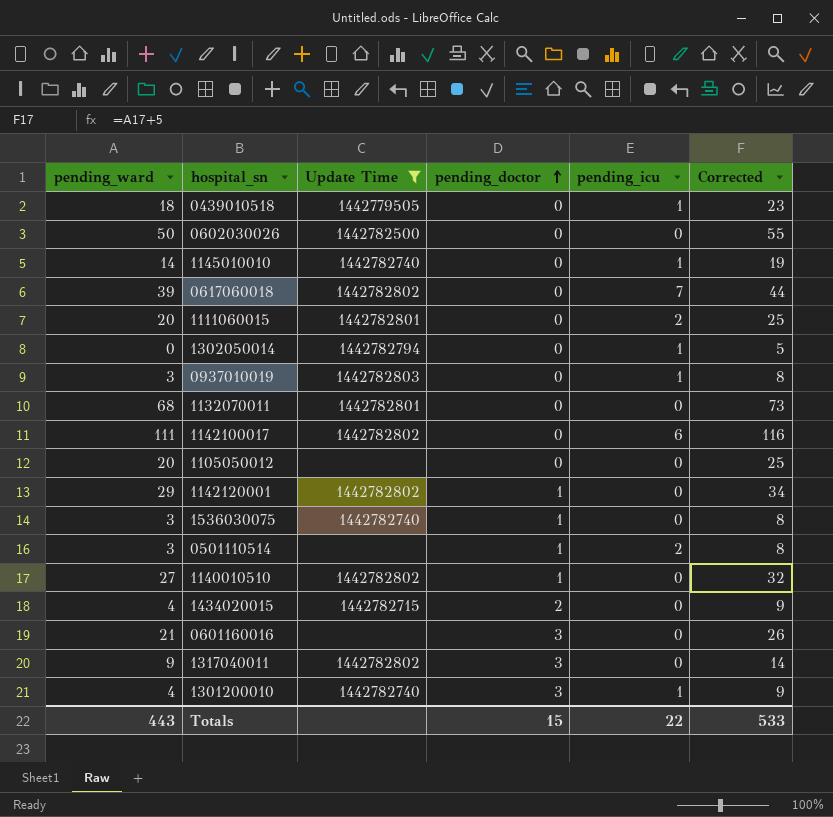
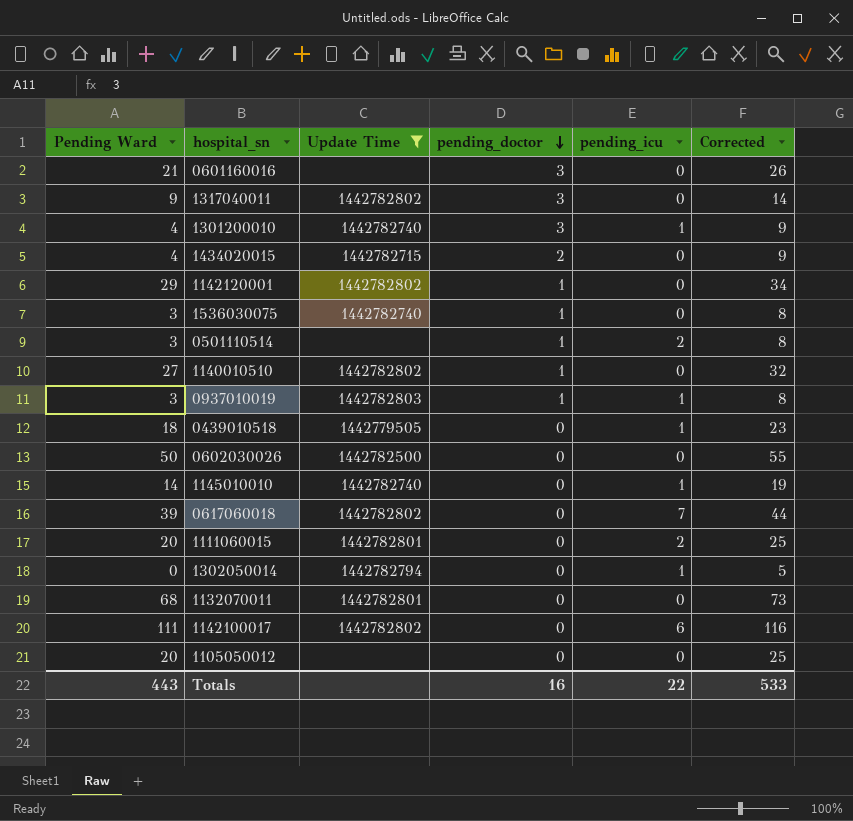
row order: pending_doctor ascending -> pending_doctor descending
column name: pending_ward -> Pending Ward
0937010019 | pending_doctor: 0 -> 1
Totals | pending_doctor: 15 -> 16

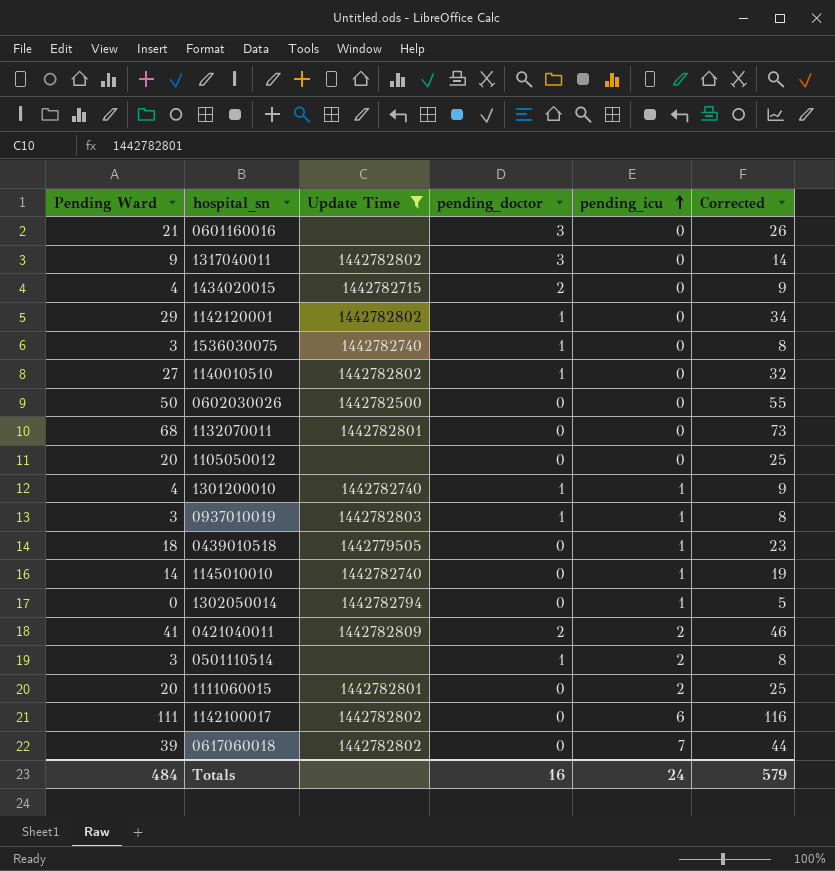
row order: pending_doctor descending -> pending_icu ascending
1301200010 | pending_doctor: 3 -> 1
row 0421040011: none -> 41 | 1442782809 | 2 | 2 | 46
Totals | Pending Ward: 443 -> 484
Totals | pending_icu: 22 -> 24
Totals | Corrected: 533 -> 579

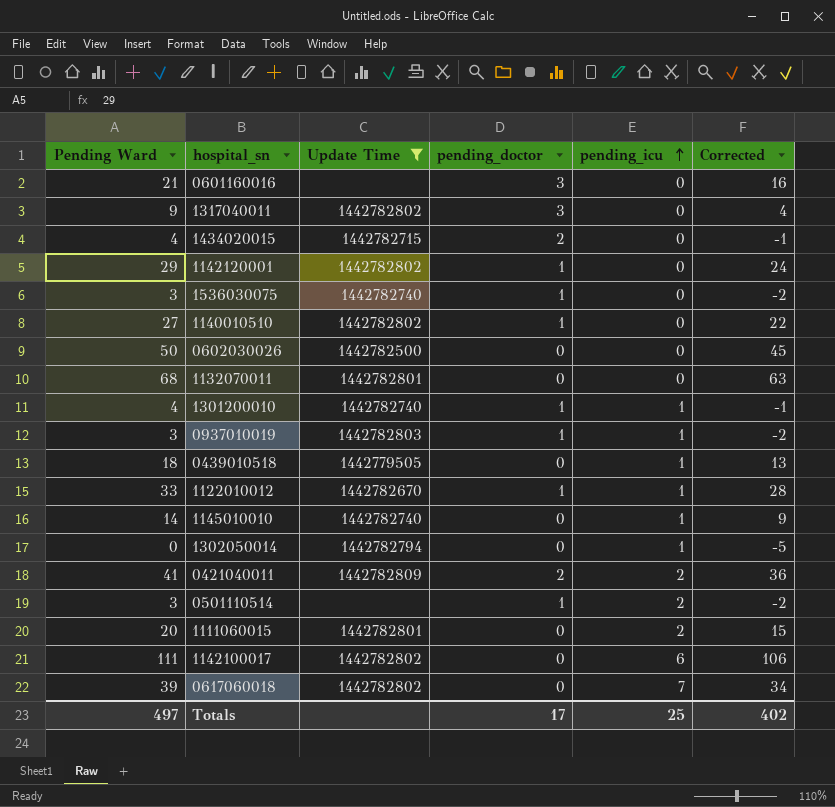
column Corrected | formula: [Pending Ward] + 5 -> [Pending Ward] - 5
row 1105050012: 20 | none | 0 | 0 | 25 -> none
row 1122010012: none -> 33 | 1442782670 | 1 | 1 | 28
Totals | Pending Ward: 484 -> 497
Totals | pending_doctor: 16 -> 17
Totals | pending_icu: 24 -> 25
Totals | Corrected: 579 -> 402

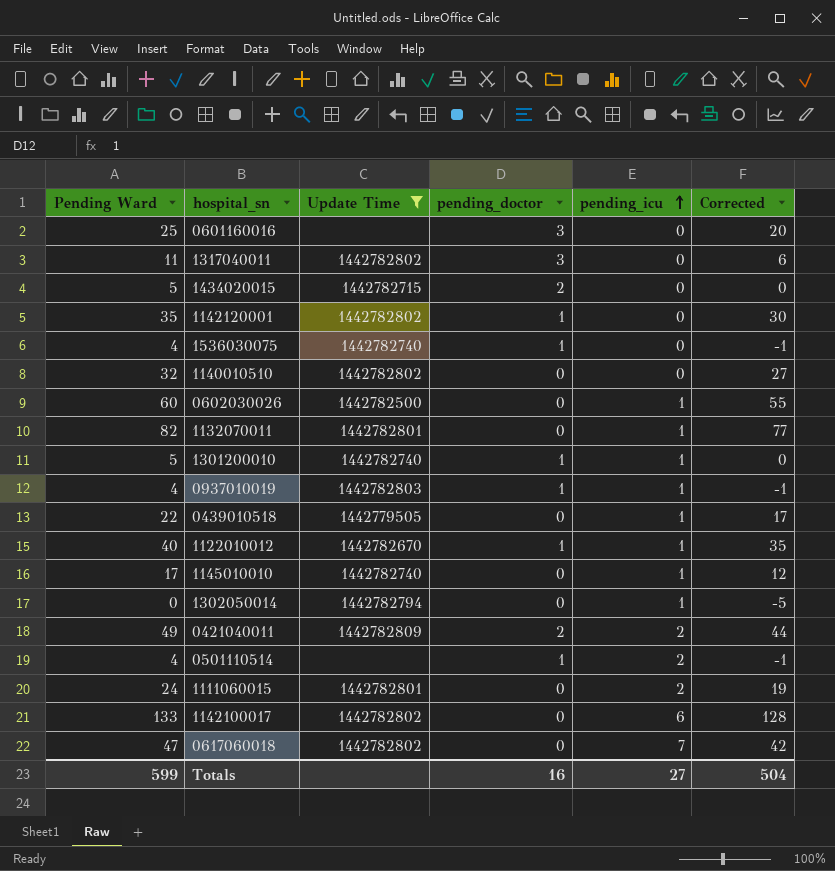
0601160016 | Pending Ward: 21 -> 25
0601160016 | Corrected: 16 -> 20
1317040011 | Pending Ward: 9 -> 11
1317040011 | Corrected: 4 -> 6
1434020015 | Pending Ward: 4 -> 5
1434020015 | Corrected: -1 -> 0
1142120001 | Pending Ward: 29 -> 35
1142120001 | Corrected: 24 -> 30
1536030075 | Pending Ward: 3 -> 4
1536030075 | Corrected: -2 -> -1
1140010510 | Pending Ward: 27 -> 32
1140010510 | pending_doctor: 1 -> 0
1140010510 | Corrected: 22 -> 27
0602030026 | Pending Ward: 50 -> 60
0602030026 | pending_icu: 0 -> 1
0602030026 | Corrected: 45 -> 55
1132070011 | Pending Ward: 68 -> 82
1132070011 | pending_icu: 0 -> 1
1132070011 | Corrected: 63 -> 77
1301200010 | Pending Ward: 4 -> 5
1301200010 | Corrected: -1 -> 0
0937010019 | Pending Ward: 3 -> 4
0937010019 | Corrected: -2 -> -1
0439010518 | Pending Ward: 18 -> 22
0439010518 | Corrected: 13 -> 17
1122010012 | Pending Ward: 33 -> 40
1122010012 | Corrected: 28 -> 35
1145010010 | Pending Ward: 14 -> 17
1145010010 | Corrected: 9 -> 12
0421040011 | Pending Ward: 41 -> 49
0421040011 | Corrected: 36 -> 44
0501110514 | Pending Ward: 3 -> 4
0501110514 | Corrected: -2 -> -1
1111060015 | Pending Ward: 20 -> 24
1111060015 | Corrected: 15 -> 19
1142100017 | Pending Ward: 111 -> 133
1142100017 | Corrected: 106 -> 128
0617060018 | Pending Ward: 39 -> 47
0617060018 | Corrected: 34 -> 42
Totals | Pending Ward: 497 -> 599
Totals | pending_doctor: 17 -> 16
Totals | pending_icu: 25 -> 27
Totals | Corrected: 402 -> 504

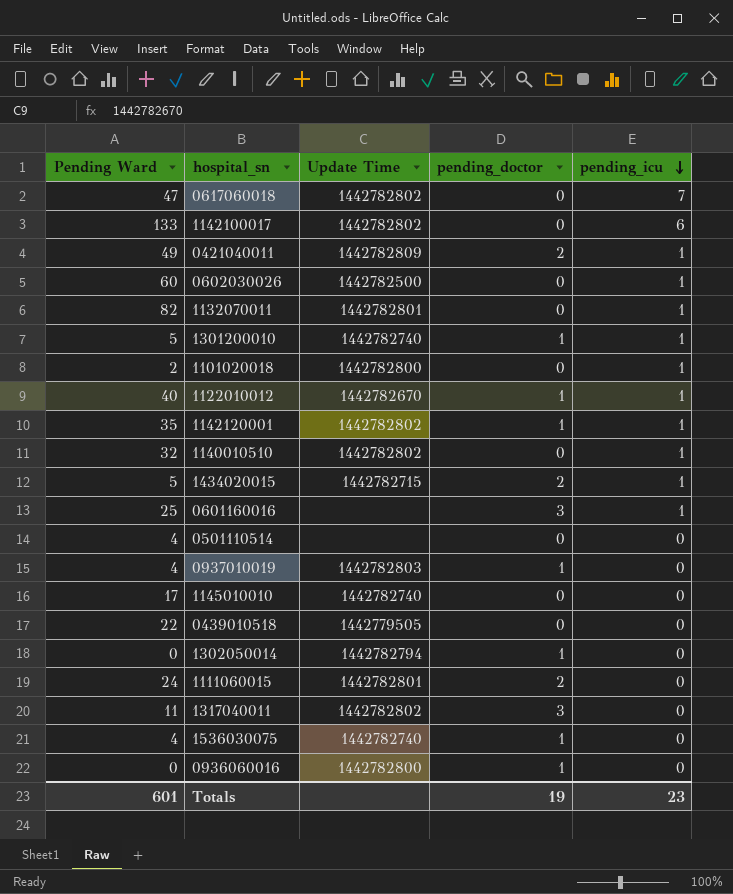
filter: Update Time != 1442782800 -> none
row order: pending_icu ascending -> pending_icu descending
column Corrected | formula: [Pending Ward] - 5 -> none
0421040011 | pending_icu: 2 -> 1
1142120001 | pending_icu: 0 -> 1
1140010510 | pending_icu: 0 -> 1
1434020015 | pending_icu: 0 -> 1
0601160016 | pending_icu: 0 -> 1
0501110514 | pending_doctor: 1 -> 0
0501110514 | pending_icu: 2 -> 0
0937010019 | pending_icu: 1 -> 0
1145010010 | pending_icu: 1 -> 0
0439010518 | pending_icu: 1 -> 0
1302050014 | pending_doctor: 0 -> 1
1302050014 | pending_icu: 1 -> 0
1111060015 | pending_doctor: 0 -> 2
1111060015 | pending_icu: 2 -> 0
Totals | Pending Ward: 599 -> 601
Totals | pending_doctor: 16 -> 19
Totals | pending_icu: 27 -> 23

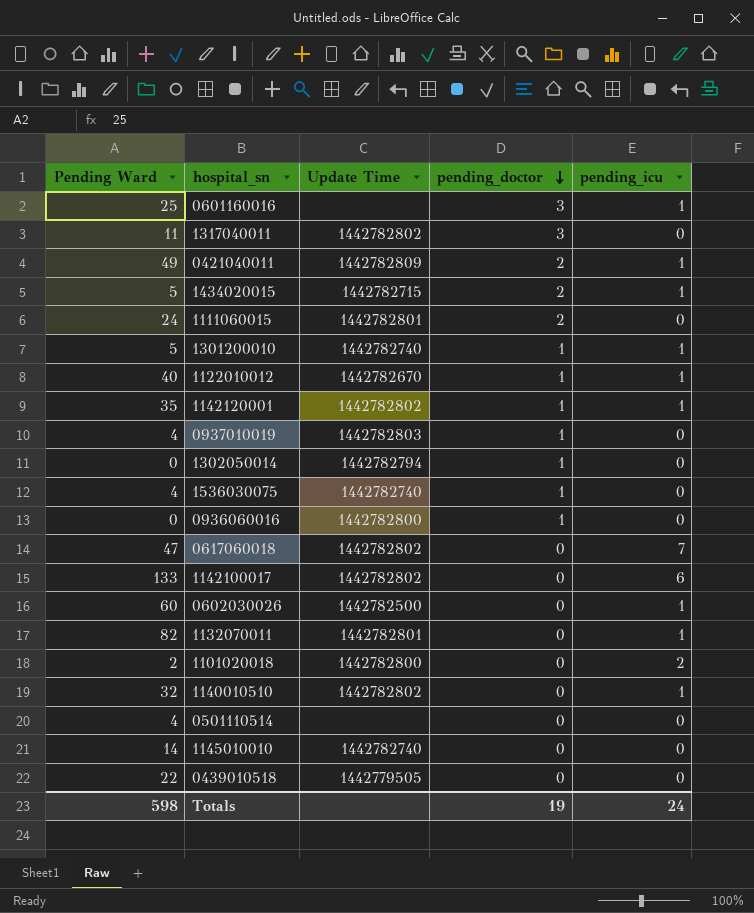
row order: pending_icu descending -> pending_doctor descending
1101020018 | pending_icu: 1 -> 2
1145010010 | Pending Ward: 17 -> 14
Totals | Pending Ward: 601 -> 598
Totals | pending_icu: 23 -> 24

